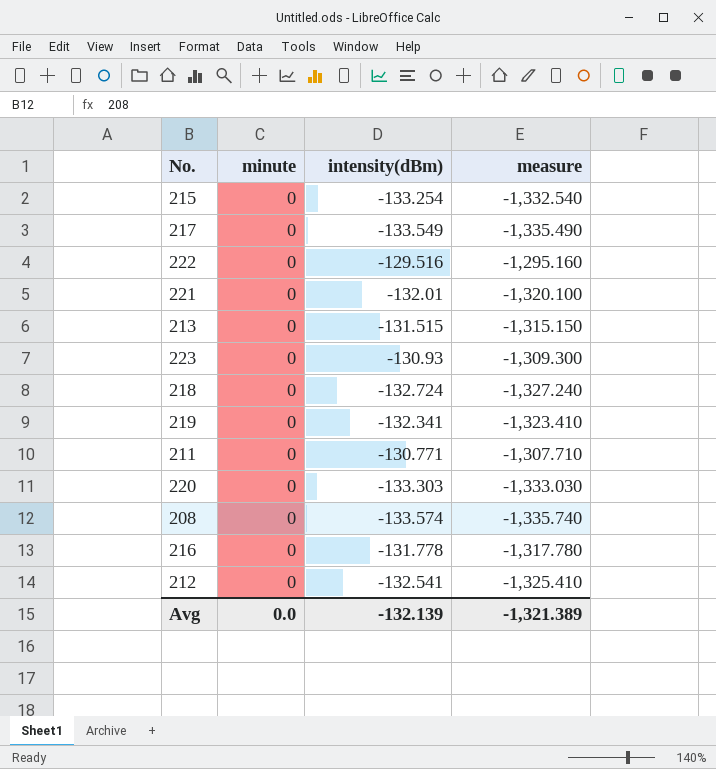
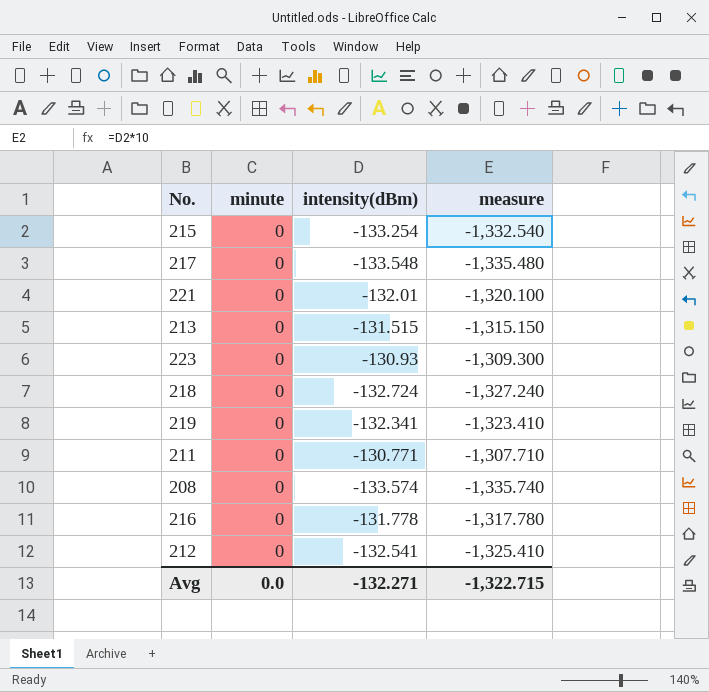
row 222: 0 | -129.516 | -1,295.160 -> none
row 220: 0 | -133.303 | -1,333.030 -> none
217 | intensity(dBm): -133.549 -> -133.548
217 | measure: -1,335.490 -> -1,335.480
Avg | intensity(dBm): -132.139 -> -132.271
Avg | measure: -1,321.389 -> -1,322.715

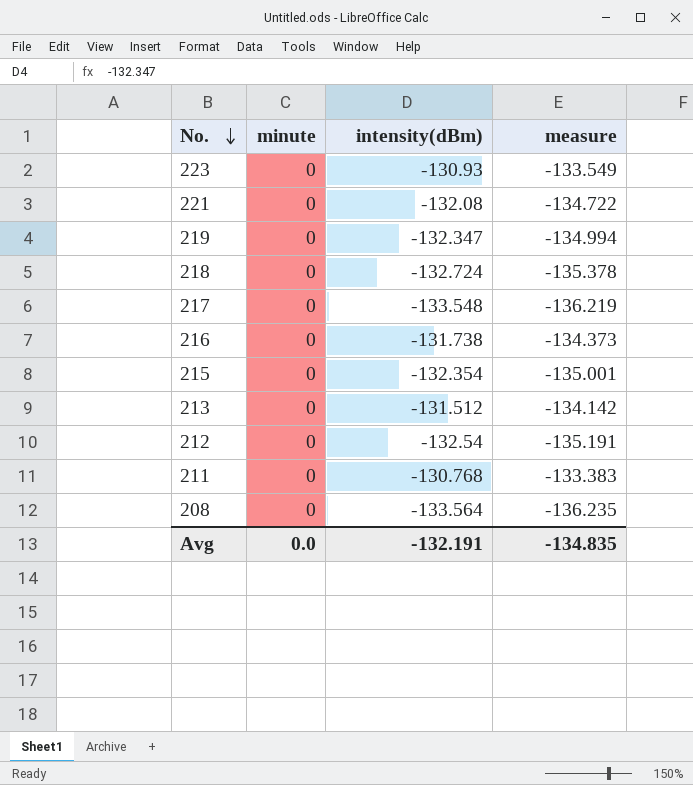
row order: none -> No. descending
column measure | formula: [intensity(dBm)] * 10 -> [intensity(dBm)] * 1.02
221 | intensity(dBm): -132.01 -> -132.08
219 | intensity(dBm): -132.341 -> -132.347
216 | intensity(dBm): -131.778 -> -131.738
215 | intensity(dBm): -133.254 -> -132.354
213 | intensity(dBm): -131.515 -> -131.512
212 | intensity(dBm): -132.541 -> -132.54
211 | intensity(dBm): -130.771 -> -130.768
208 | intensity(dBm): -133.574 -> -133.564
Avg | intensity(dBm): -132.271 -> -132.191
Avg | measure: -1,322.715 -> -134.835

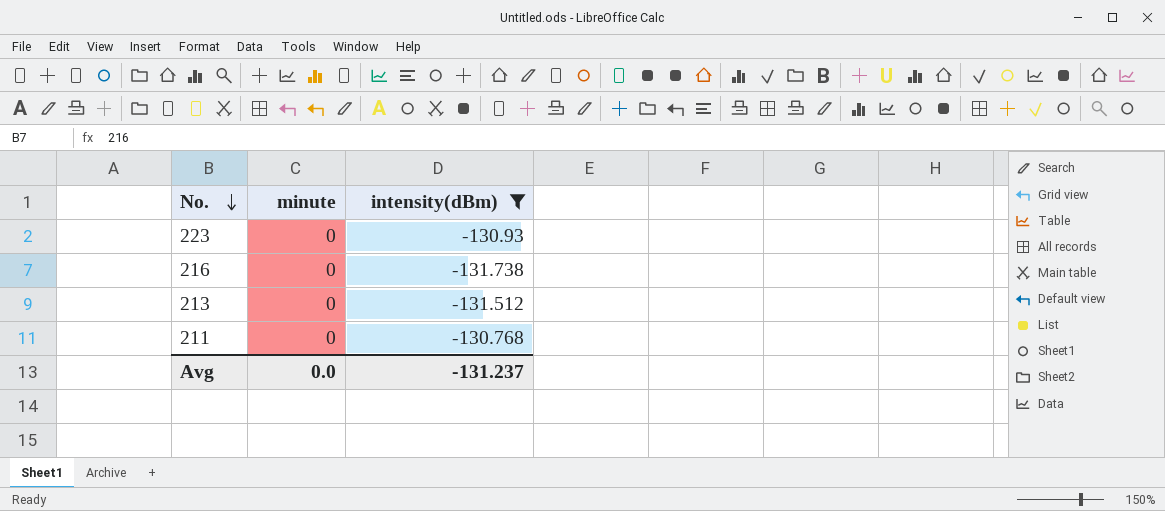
filter: none -> intensity(dBm) >= -131.738
column measure | formula: [intensity(dBm)] * 1.02 -> none
Avg | intensity(dBm): -132.191 -> -131.237

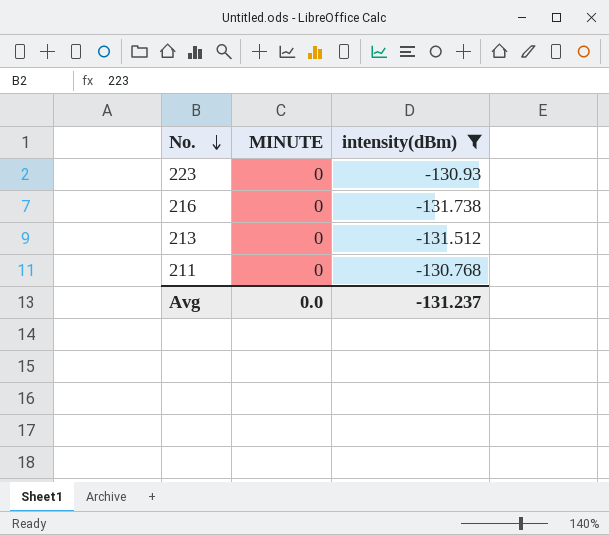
column name: minute -> MINUTE

